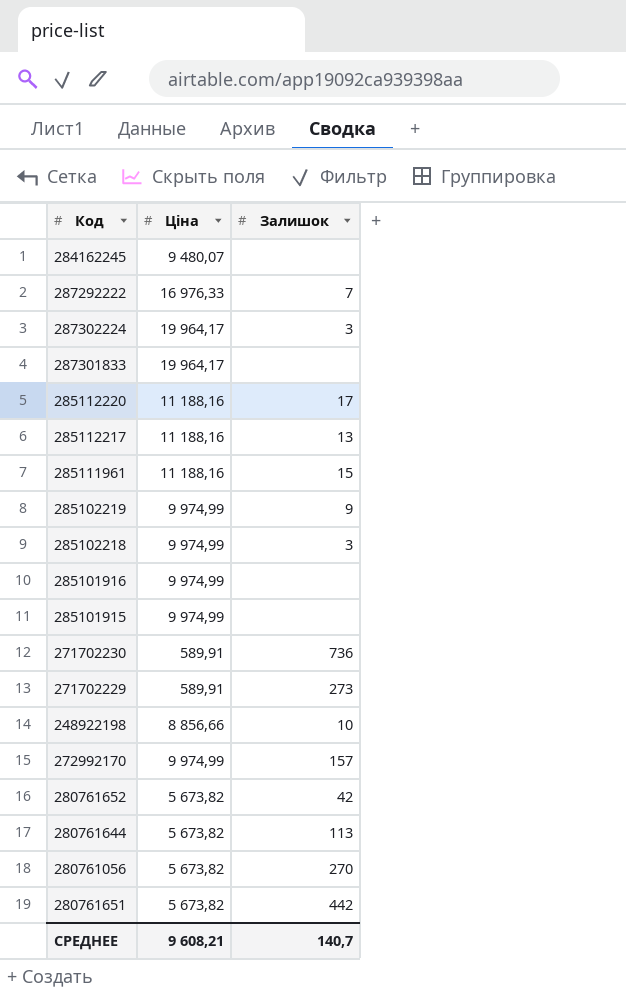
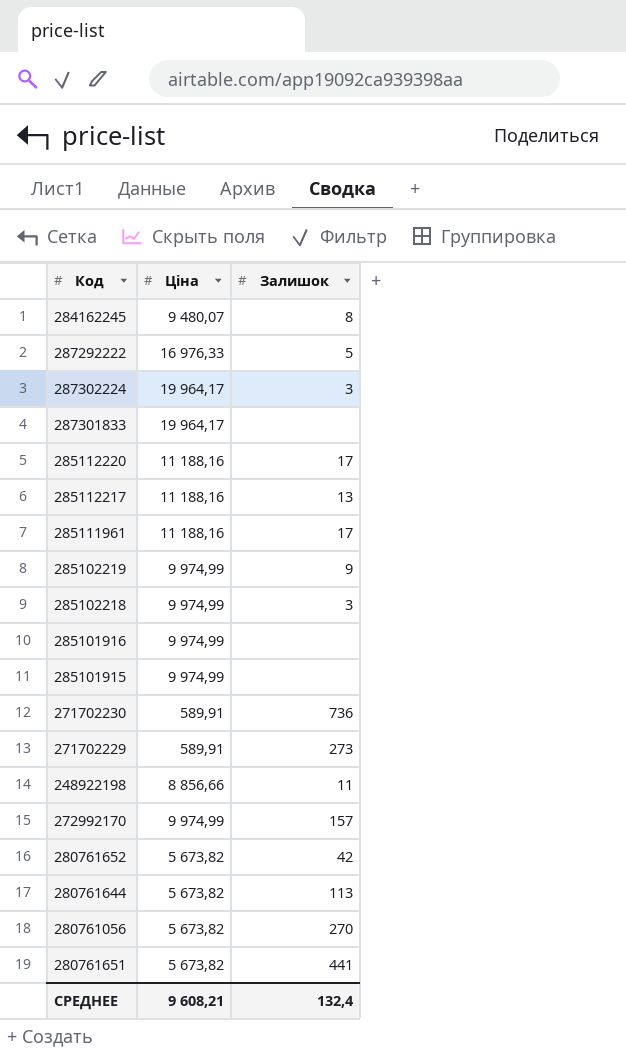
284162245 | Залишок: none -> 8
287292222 | Залишок: 7 -> 5
285111961 | Залишок: 15 -> 17
248922198 | Залишок: 10 -> 11
280761651 | Залишок: 442 -> 441
СРЕДНЕЕ | Залишок: 140,7 -> 132,4

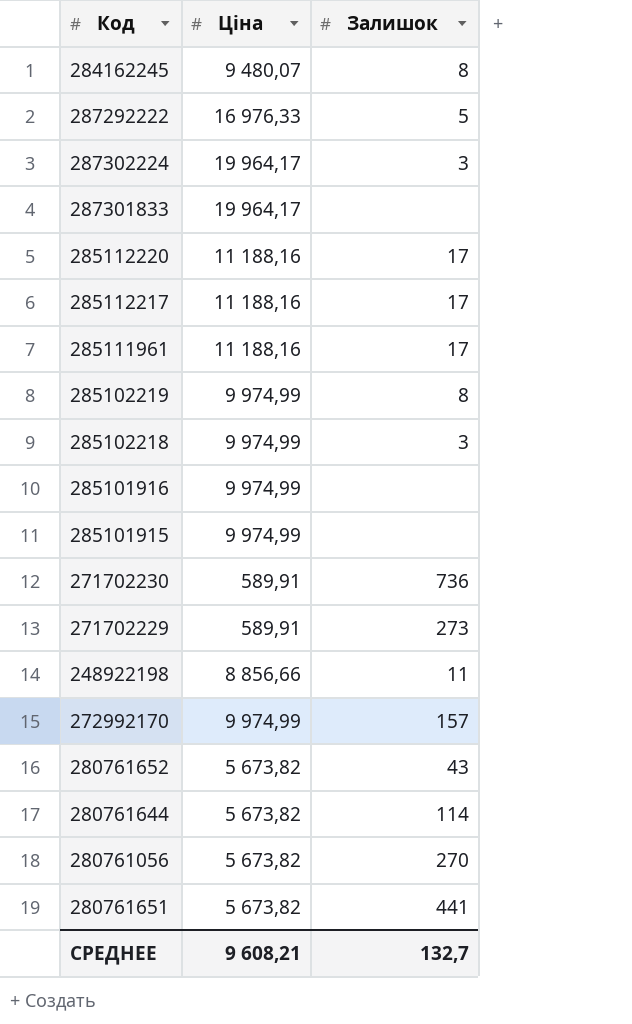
285112217 | Залишок: 13 -> 17
285102219 | Залишок: 9 -> 8
280761652 | Залишок: 42 -> 43
280761644 | Залишок: 113 -> 114
СРЕДНЕЕ | Залишок: 132,4 -> 132,7

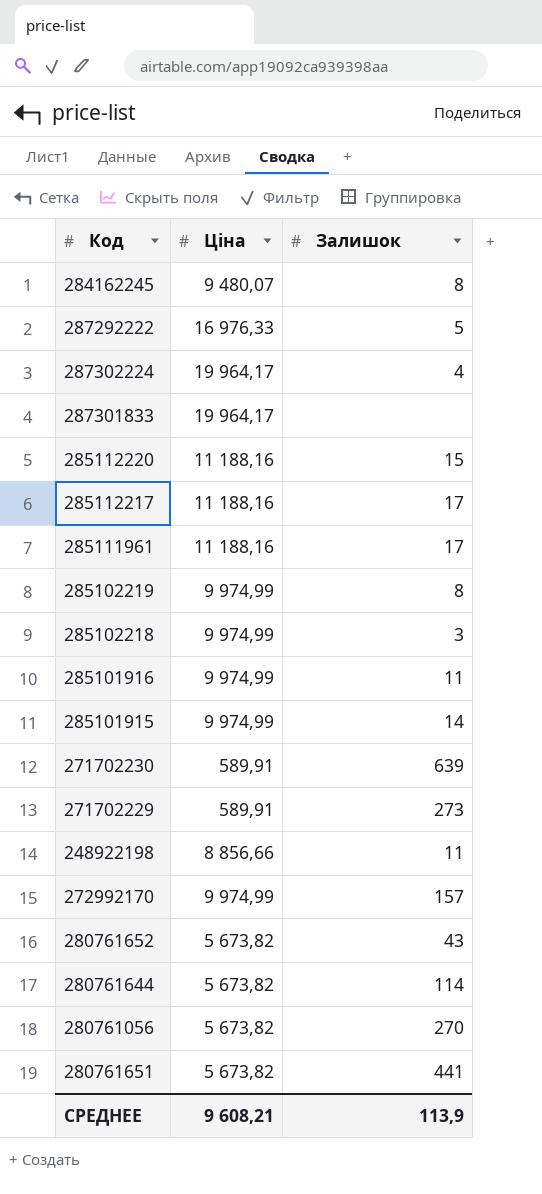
287302224 | Залишок: 3 -> 4
285112220 | Залишок: 17 -> 15
285101916 | Залишок: none -> 11
285101915 | Залишок: none -> 14
271702230 | Залишок: 736 -> 639
СРЕДНЕЕ | Залишок: 132,7 -> 113,9

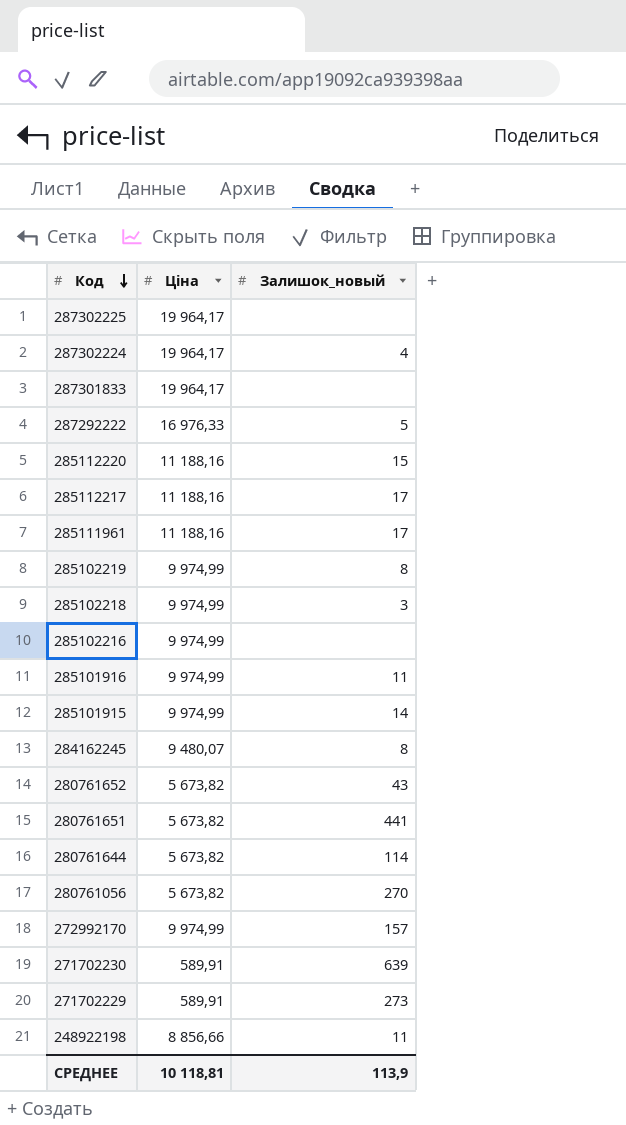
row order: none -> Код descending
column name: Залишок -> Залишок_новый
row 287302225: none -> 19 964,17 | none
row 285102216: none -> 9 974,99 | none
СРЕДНЕЕ | Ціна: 9 608,21 -> 10 118,81

